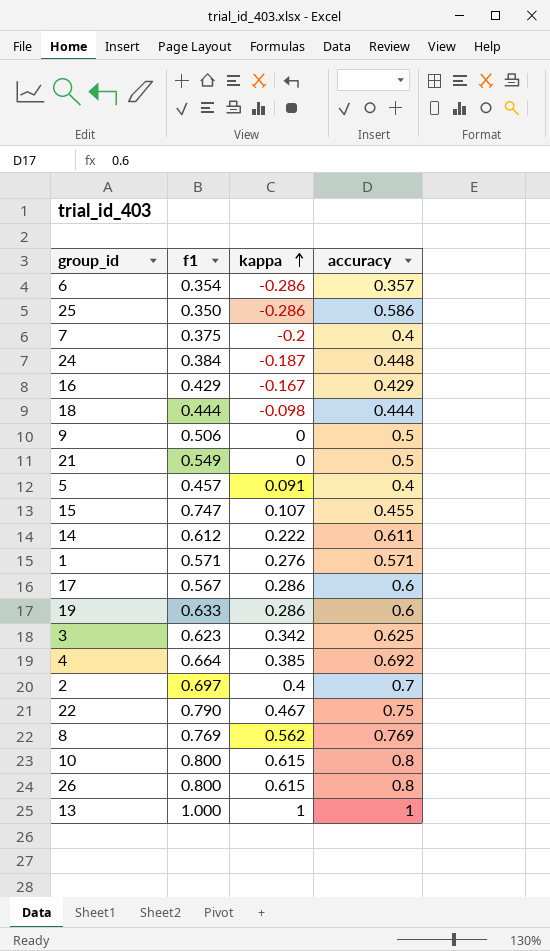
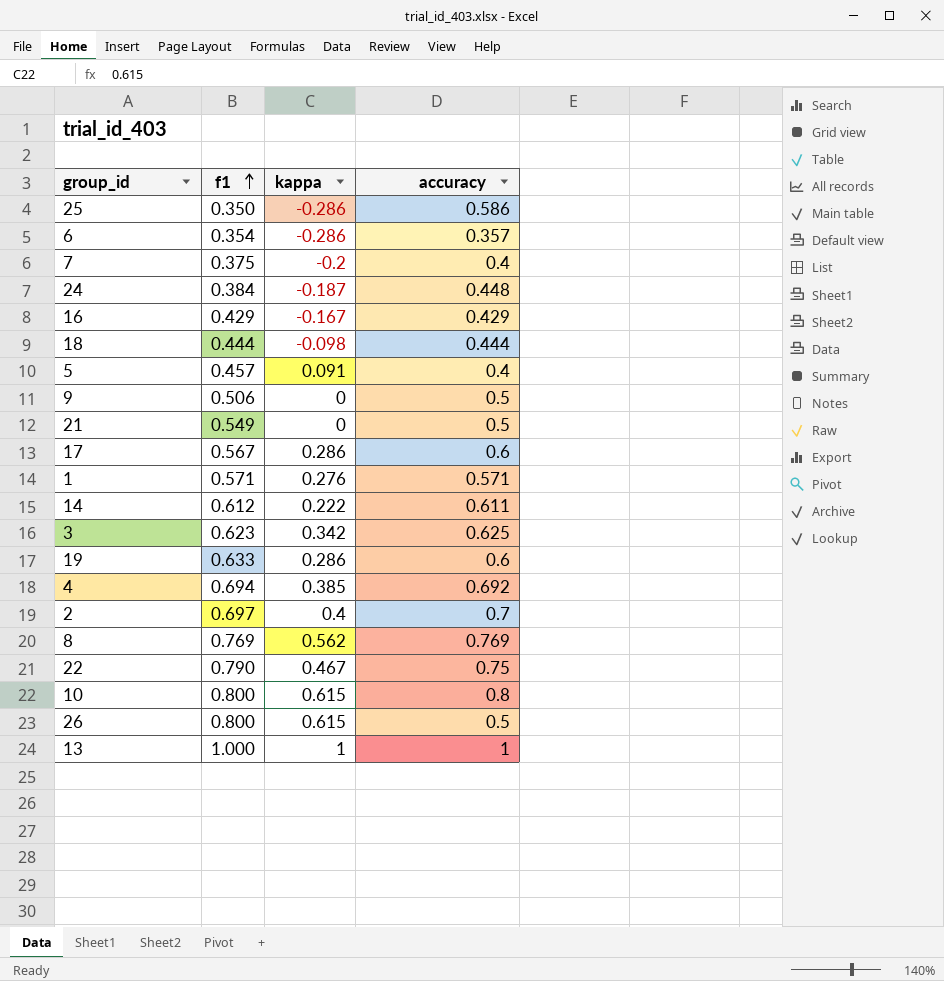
row order: kappa ascending -> f1 ascending
row 15: 0.747 | 0.107 | 0.455 -> none
4 | f1: 0.664 -> 0.694
26 | accuracy: 0.8 -> 0.5

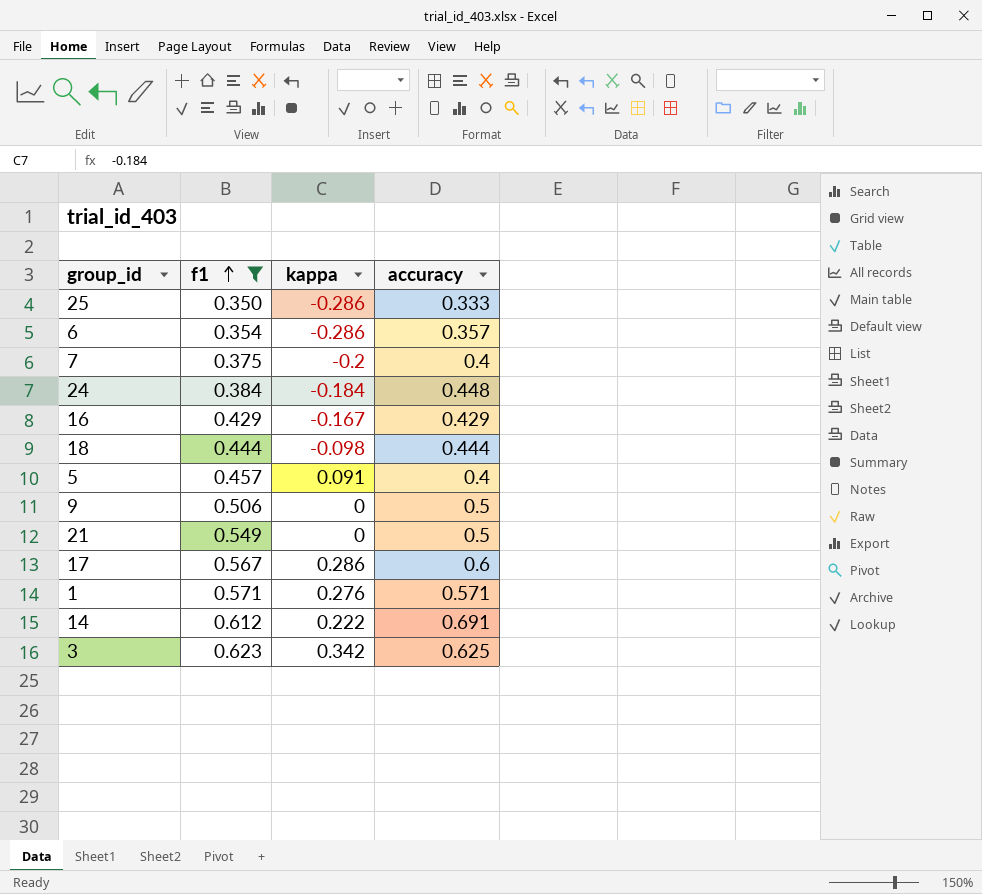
filter: none -> f1 <= 0.623
25 | accuracy: 0.586 -> 0.333
24 | kappa: -0.187 -> -0.184
14 | accuracy: 0.611 -> 0.691

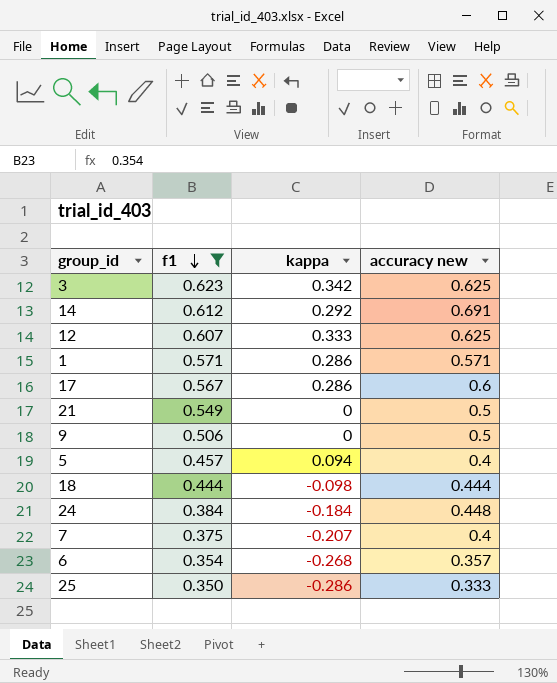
row order: f1 ascending -> f1 descending
column name: accuracy -> accuracy new
row 16: 0.429 | -0.167 | 0.429 -> none
14 | kappa: 0.222 -> 0.292
row 12: none -> 0.607 | 0.333 | 0.625
1 | kappa: 0.276 -> 0.286
5 | kappa: 0.091 -> 0.094
7 | kappa: -0.2 -> -0.207
6 | kappa: -0.286 -> -0.268

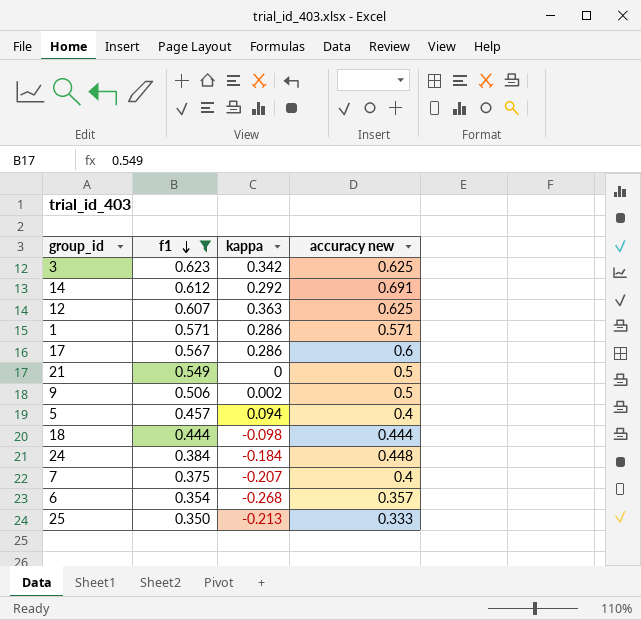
12 | kappa: 0.333 -> 0.363
9 | kappa: 0 -> 0.002
25 | kappa: -0.286 -> -0.213

